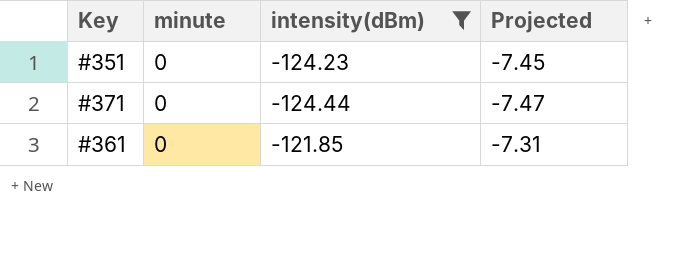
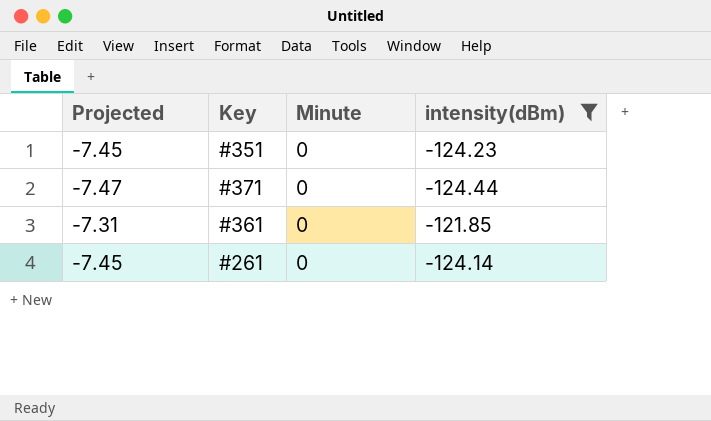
column Projected | position: 4 -> 1
column name: minute -> Minute
row #261: none -> -7.45 | 0 | -124.14

